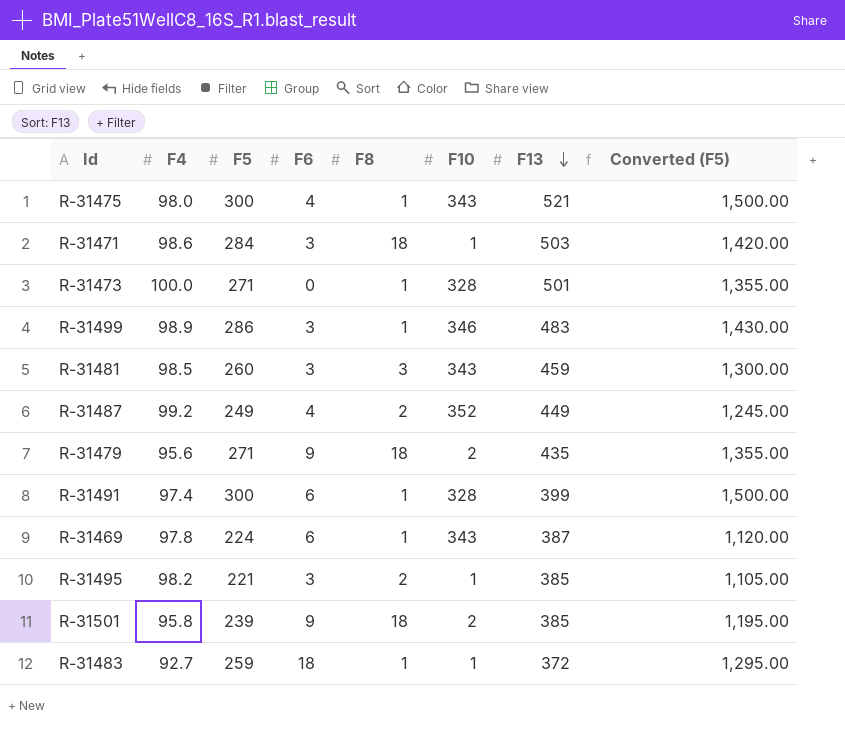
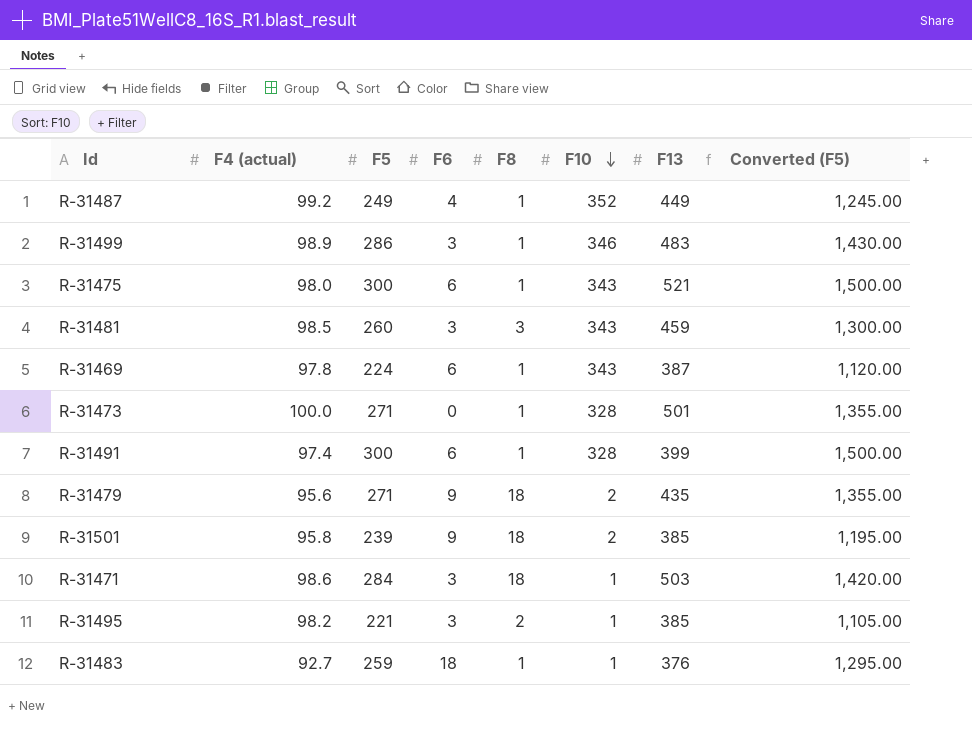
row order: F13 descending -> F10 descending
column name: F4 -> F4 (actual)
R-31487 | F8: 2 -> 1
R-31475 | F6: 4 -> 6
R-31483 | F13: 372 -> 376

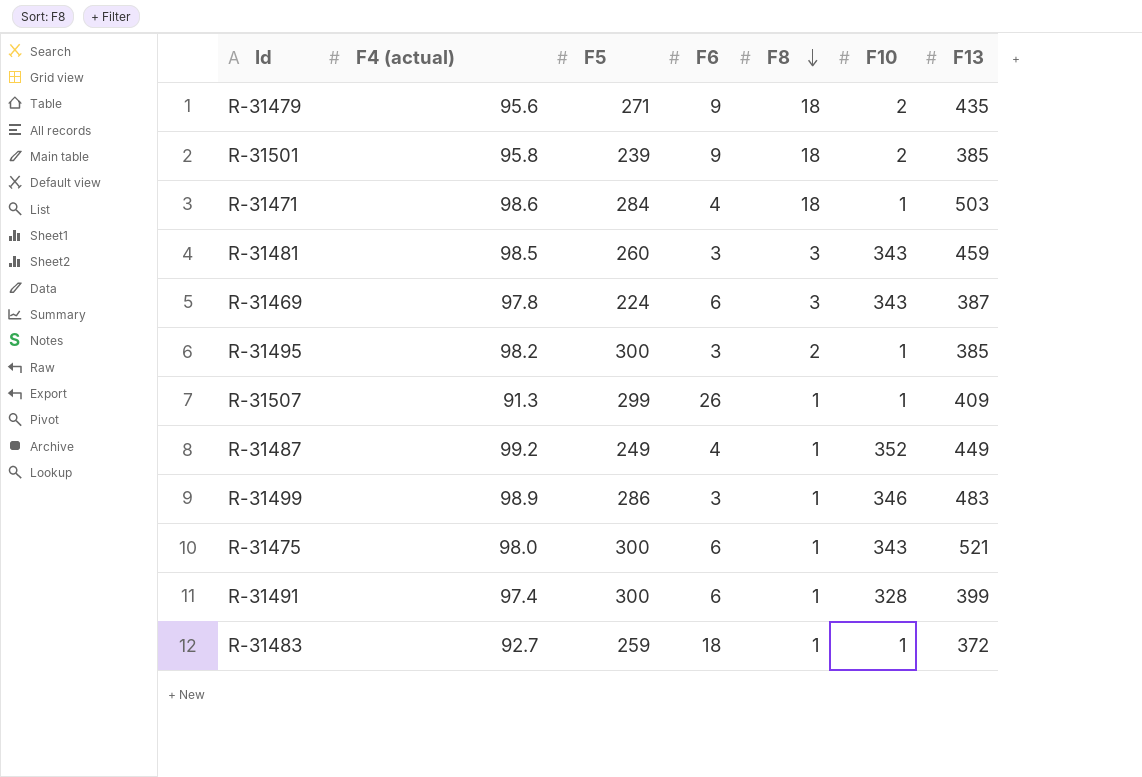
row order: F10 descending -> F8 descending
column Converted (F5) | formula: [F5] * 5 -> none
row R-31473: 100.0 | 271 | 0 | 1 | 328 | 501 | 1,355.00 -> none
R-31471 | F6: 3 -> 4
R-31469 | F8: 1 -> 3
R-31495 | F5: 221 -> 300
row R-31507: none -> 91.3 | 299 | 26 | 1 | 1 | 409
R-31483 | F13: 376 -> 372

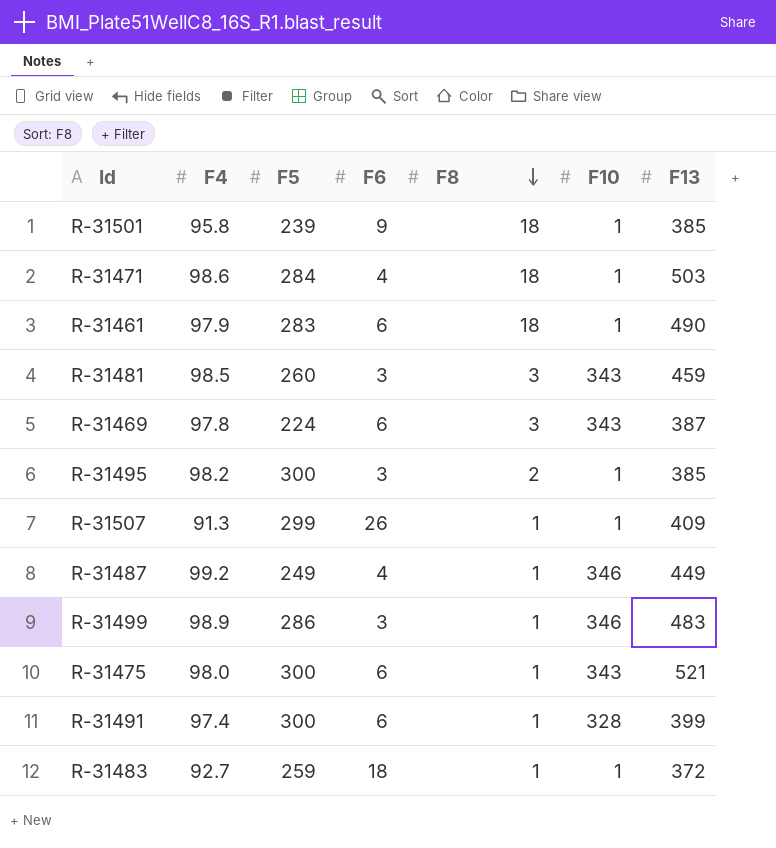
column name: F4 (actual) -> F4
row R-31479: 95.6 | 271 | 9 | 18 | 2 | 435 -> none
R-31501 | F10: 2 -> 1
row R-31461: none -> 97.9 | 283 | 6 | 18 | 1 | 490
R-31487 | F10: 352 -> 346

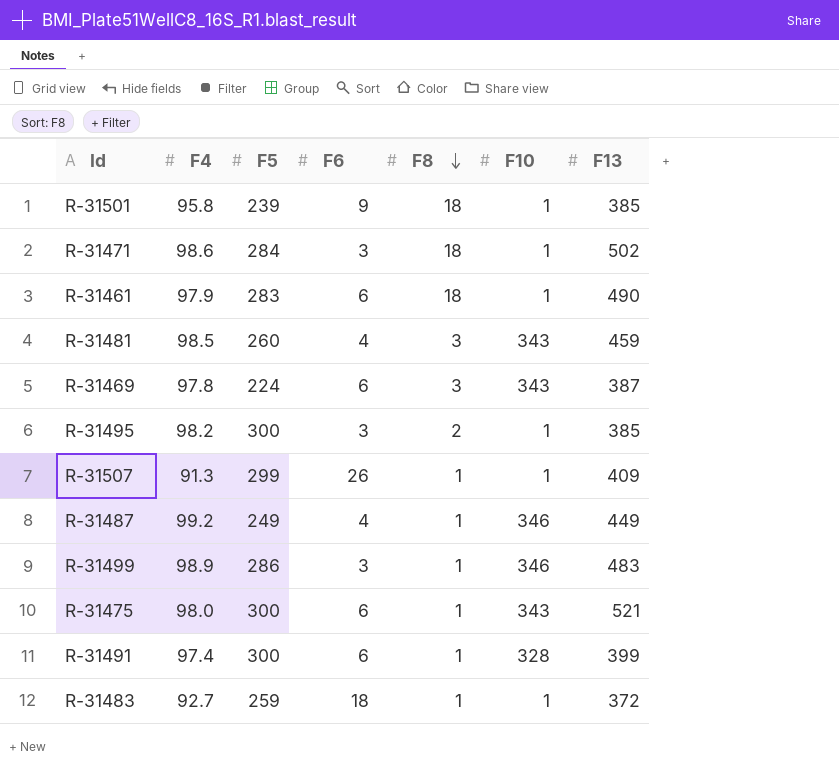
R-31471 | F6: 4 -> 3
R-31471 | F13: 503 -> 502
R-31481 | F6: 3 -> 4

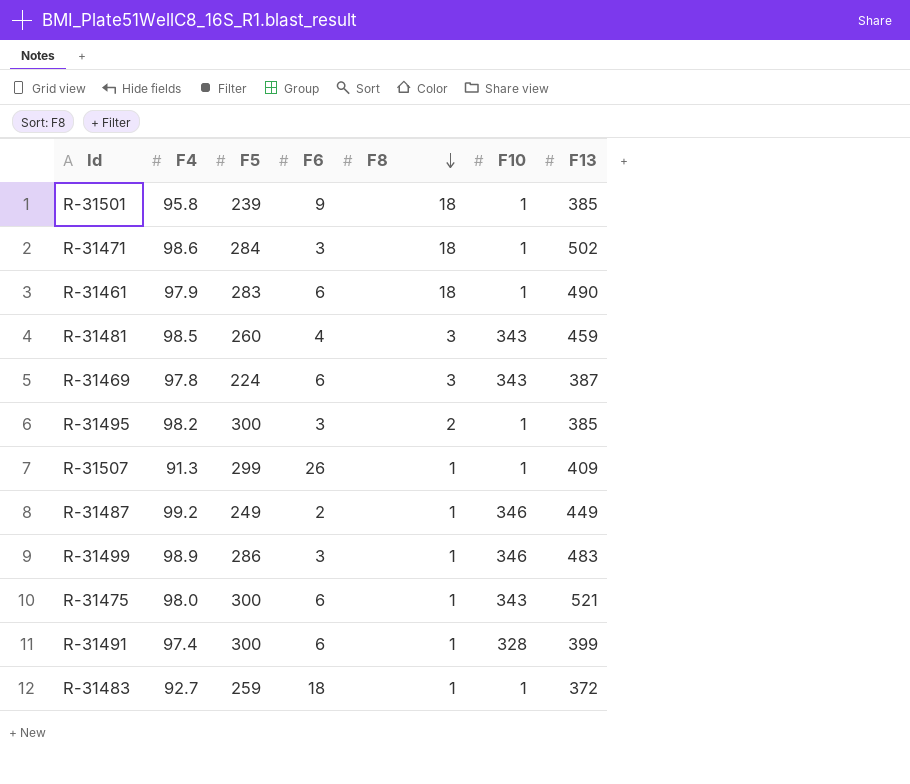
R-31487 | F6: 4 -> 2

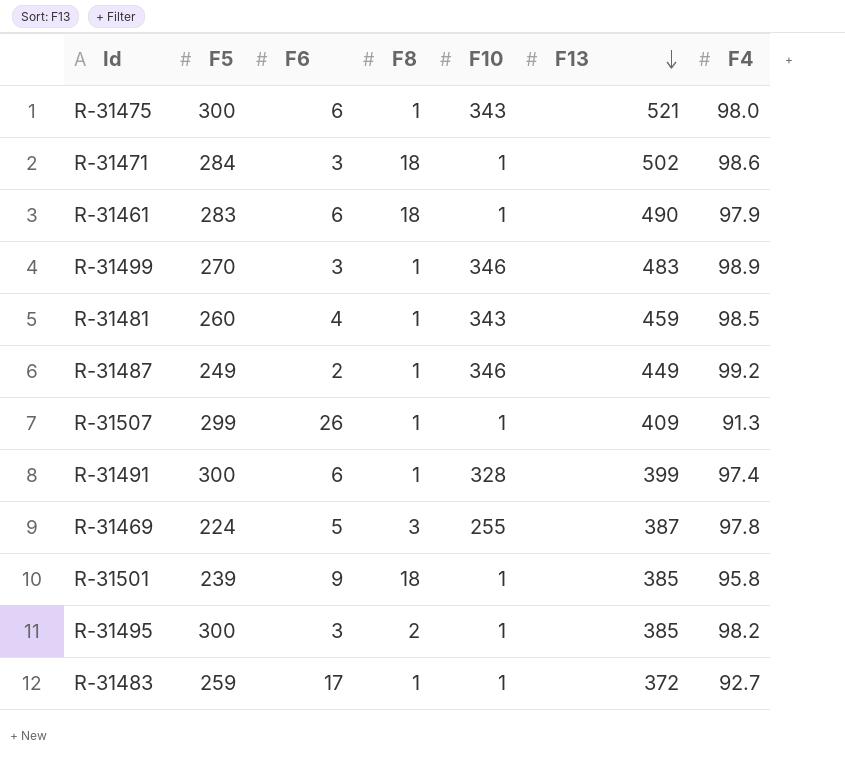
row order: F8 descending -> F13 descending
column F4 | position: 2 -> 7
R-31499 | F5: 286 -> 270
R-31481 | F8: 3 -> 1
R-31469 | F6: 6 -> 5
R-31469 | F10: 343 -> 255
R-31483 | F6: 18 -> 17

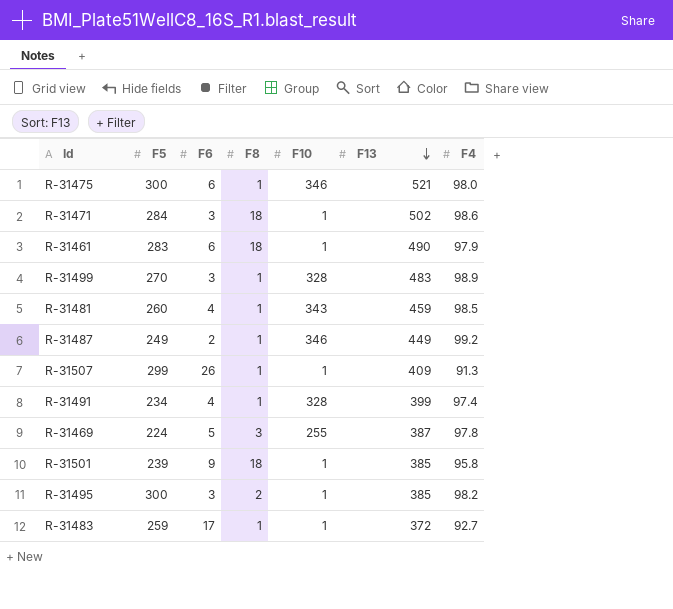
R-31475 | F10: 343 -> 346
R-31499 | F10: 346 -> 328
R-31491 | F5: 300 -> 234
R-31491 | F6: 6 -> 4

